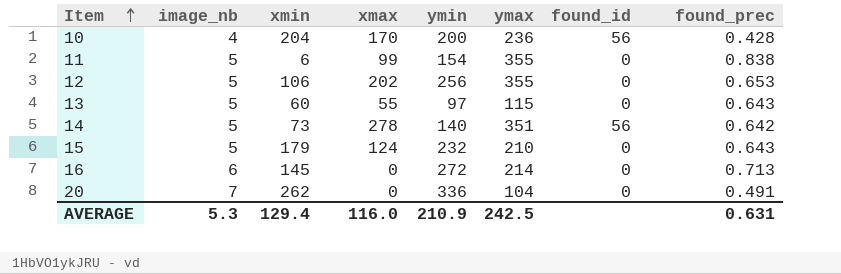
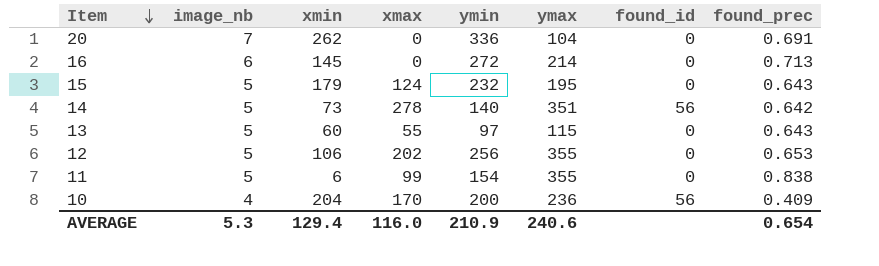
row order: Item ascending -> Item descending
20 | found_prec: 0.491 -> 0.691
15 | ymax: 210 -> 195
10 | found_prec: 0.428 -> 0.409
AVERAGE | ymax: 242.5 -> 240.6
AVERAGE | found_prec: 0.631 -> 0.654

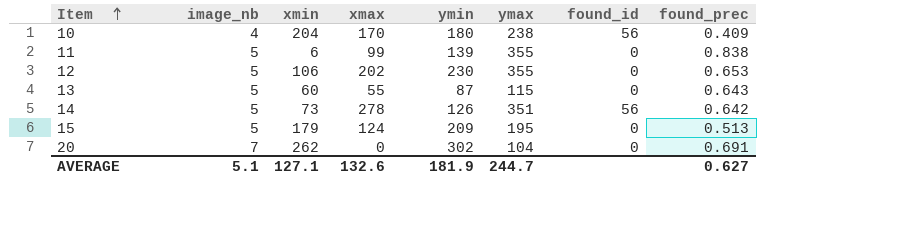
row order: Item descending -> Item ascending
row 16: 6 | 145 | 0 | 272 | 214 | 0 | 0.713 -> none
10 | ymin: 200 -> 180
10 | ymax: 236 -> 238
11 | ymin: 154 -> 139
12 | ymin: 256 -> 230
13 | ymin: 97 -> 87
14 | ymin: 140 -> 126
15 | ymin: 232 -> 209
15 | found_prec: 0.643 -> 0.513
20 | ymin: 336 -> 302
AVERAGE | image_nb: 5.3 -> 5.1
AVERAGE | xmin: 129.4 -> 127.1
AVERAGE | xmax: 116.0 -> 132.6
AVERAGE | ymin: 210.9 -> 181.9
AVERAGE | ymax: 240.6 -> 244.7
AVERAGE | found_prec: 0.654 -> 0.627

